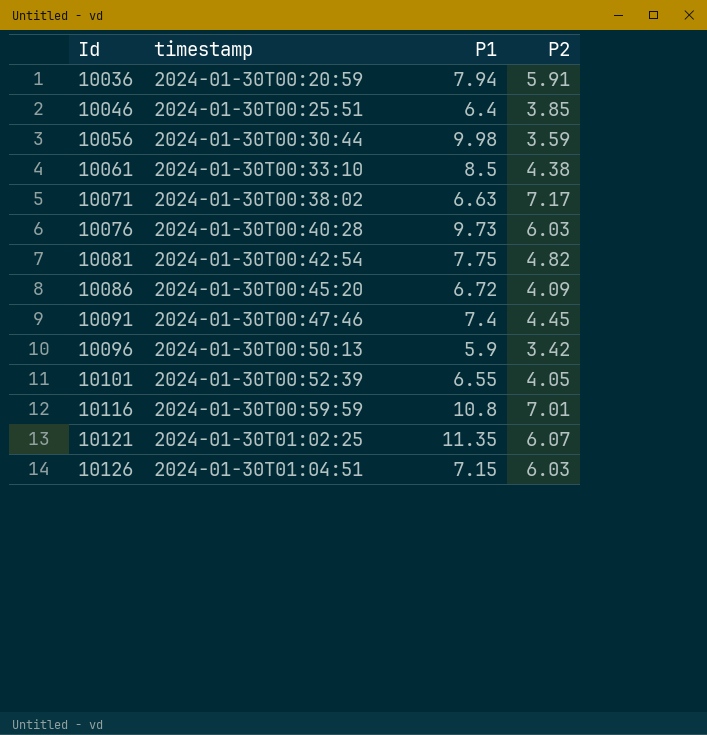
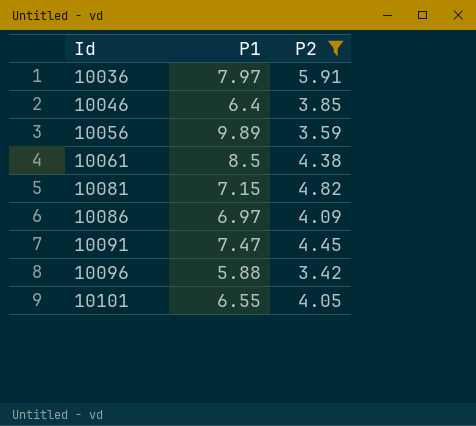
filter: none -> P2 <= 5.91
column timestamp | position: 2 -> none
10036 | P1: 7.94 -> 7.97
10056 | P1: 9.98 -> 9.89
10081 | P1: 7.75 -> 7.15
10086 | P1: 6.72 -> 6.97
10091 | P1: 7.4 -> 7.47
10096 | P1: 5.9 -> 5.88

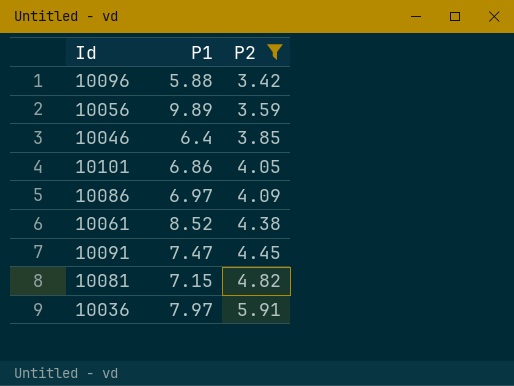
row order: Id ascending -> P2 ascending
10101 | P1: 6.55 -> 6.86
10061 | P1: 8.5 -> 8.52

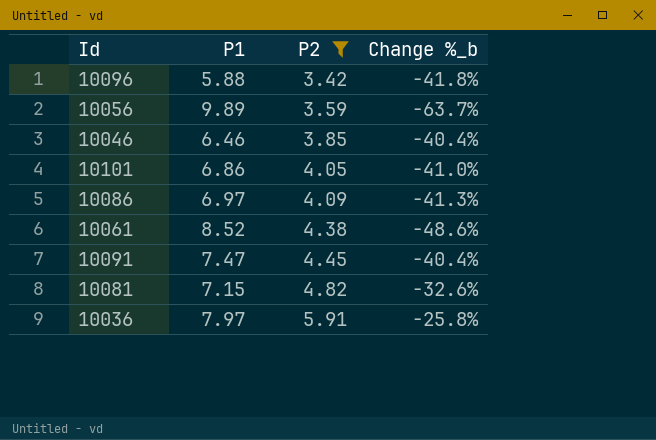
column Change %_b | formula: none -> ([P2] - [P1]) / [P1]
10046 | P1: 6.4 -> 6.46

